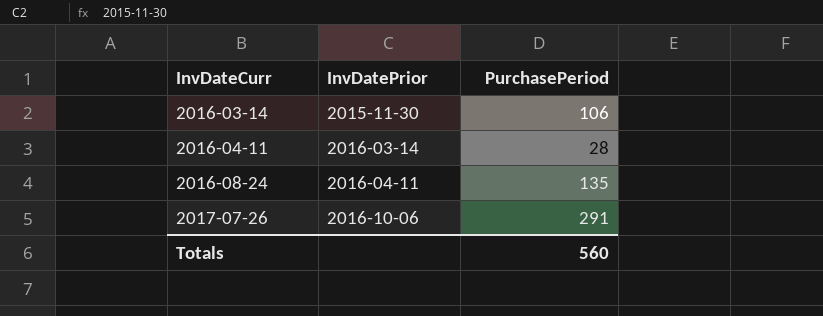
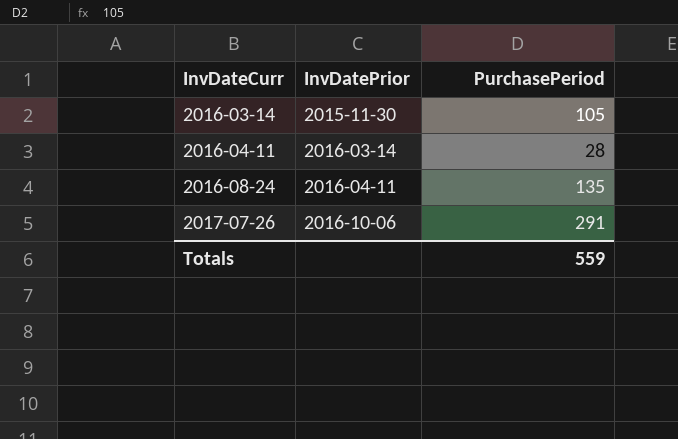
2016-03-14 | PurchasePeriod: 106 -> 105
Totals | PurchasePeriod: 560 -> 559

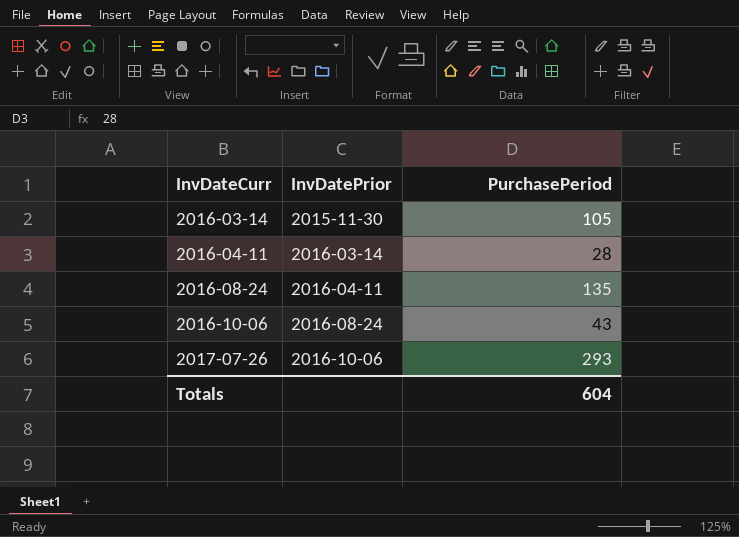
row 2016-10-06: none -> 2016-08-24 | 43
2017-07-26 | PurchasePeriod: 291 -> 293
Totals | PurchasePeriod: 559 -> 604

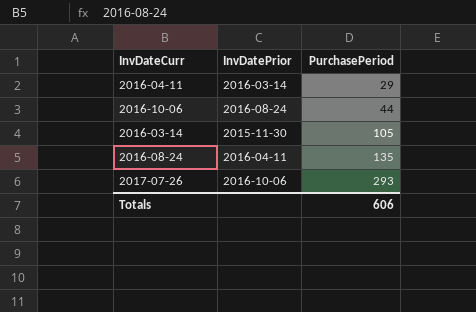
row order: InvDateCurr ascending -> PurchasePeriod ascending
2016-04-11 | PurchasePeriod: 28 -> 29
2016-10-06 | PurchasePeriod: 43 -> 44
Totals | PurchasePeriod: 604 -> 606

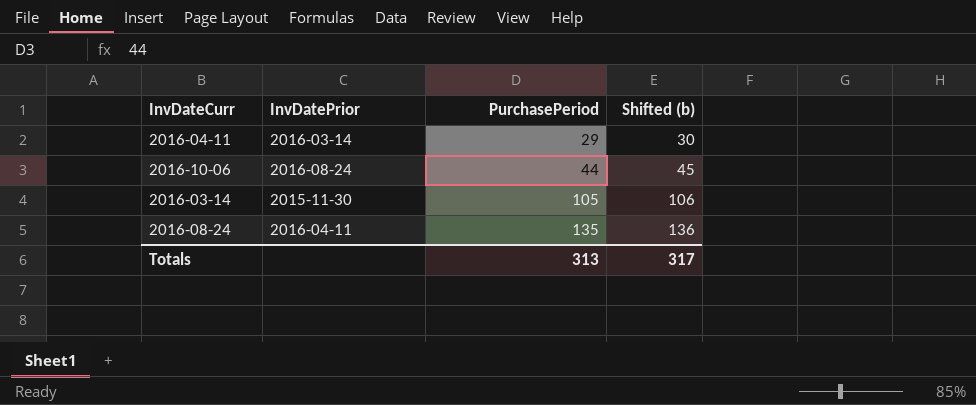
column Shifted (b) | formula: none -> [PurchasePeriod] + 1
row 2017-07-26: 2016-10-06 | 293 -> none
Totals | PurchasePeriod: 606 -> 313

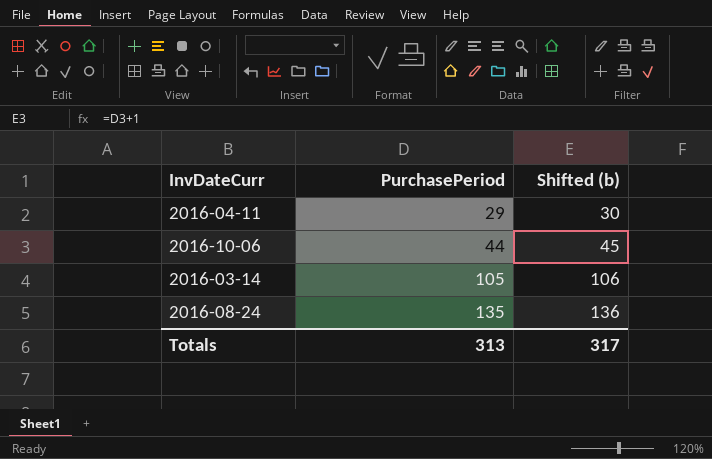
column InvDatePrior | position: 2 -> none

